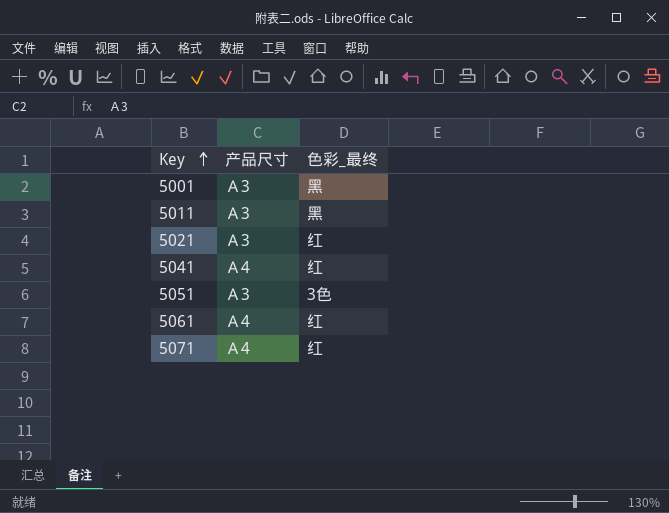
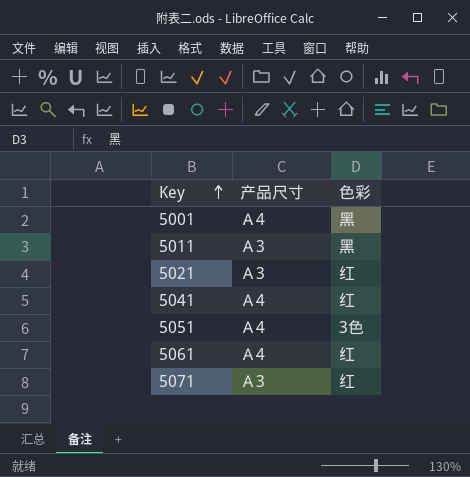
column name: 色彩_最终 -> 色彩
5001 | 产品尺寸: Ａ3 -> Ａ4
5051 | 产品尺寸: Ａ3 -> Ａ4
5071 | 产品尺寸: Ａ4 -> Ａ3

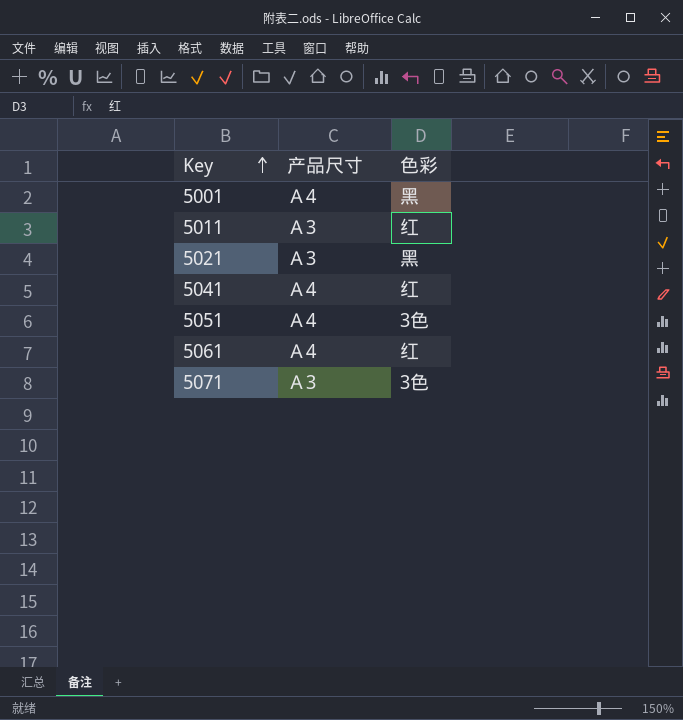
5011 | 色彩: 黑 -> 红
5021 | 色彩: 红 -> 黑
5071 | 色彩: 红 -> 3色

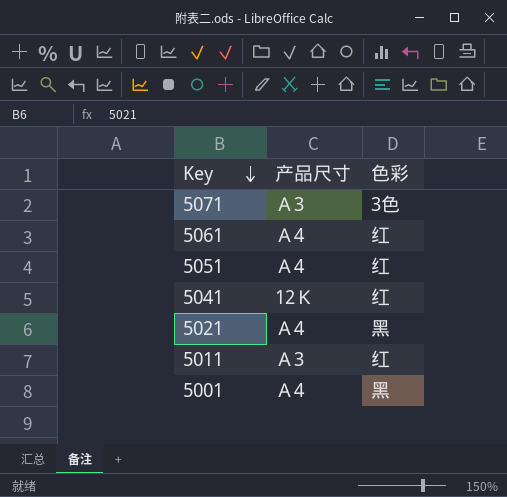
row order: Key ascending -> Key descending
5051 | 色彩: 3色 -> 红
5041 | 产品尺寸: Ａ4 -> 12Ｋ
5021 | 产品尺寸: Ａ3 -> Ａ4

